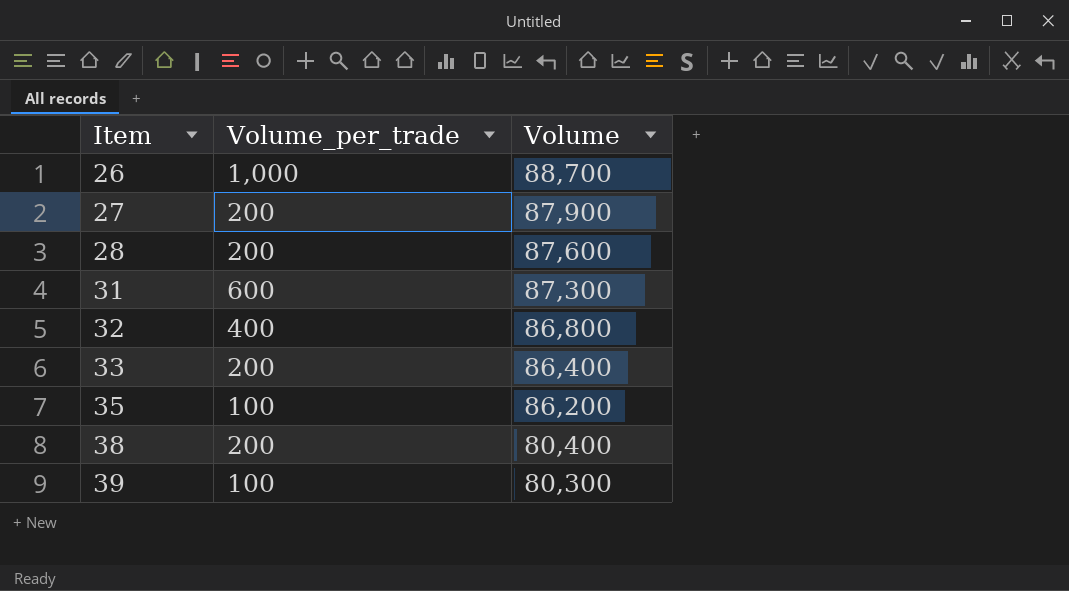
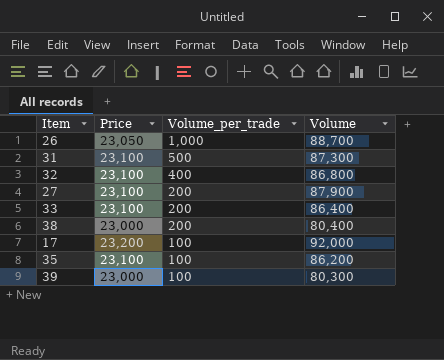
row order: Item ascending -> Volume_per_trade descending
column Price | position: none -> 2
row 28: 200 | 87,600 -> none
31 | Volume_per_trade: 600 -> 500
row 17: none -> 23,200 | 100 | 92,000

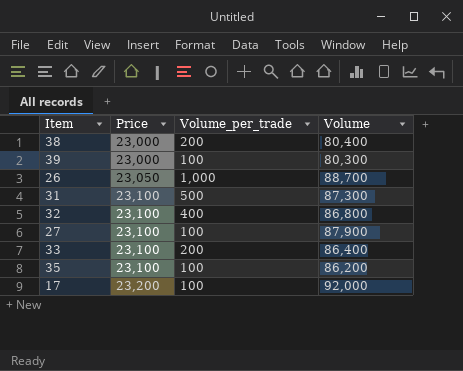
row order: Volume_per_trade descending -> Price ascending
27 | Volume_per_trade: 200 -> 100

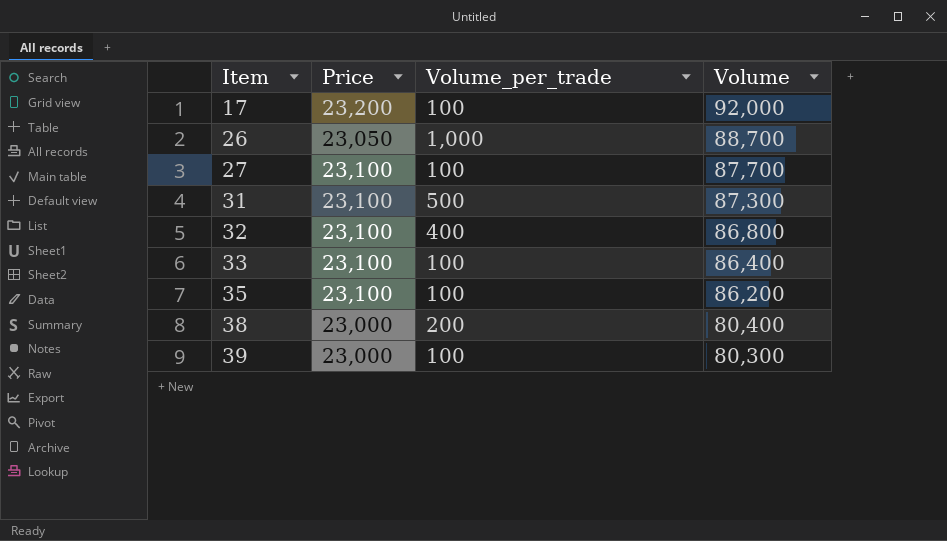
row order: Price ascending -> Item ascending
27 | Volume: 87,900 -> 87,700
33 | Volume_per_trade: 200 -> 100

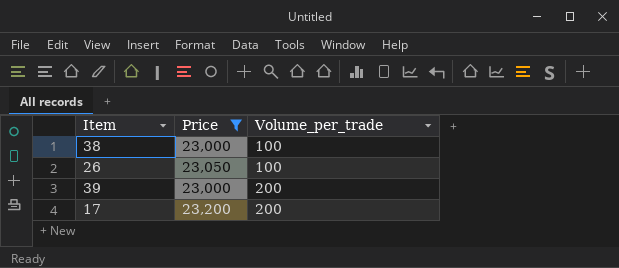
filter: none -> Price != 23,100
row order: Item ascending -> Volume_per_trade ascending
column Volume | position: 4 -> none
38 | Volume_per_trade: 200 -> 100
26 | Volume_per_trade: 1,000 -> 100
39 | Volume_per_trade: 100 -> 200
17 | Volume_per_trade: 100 -> 200

